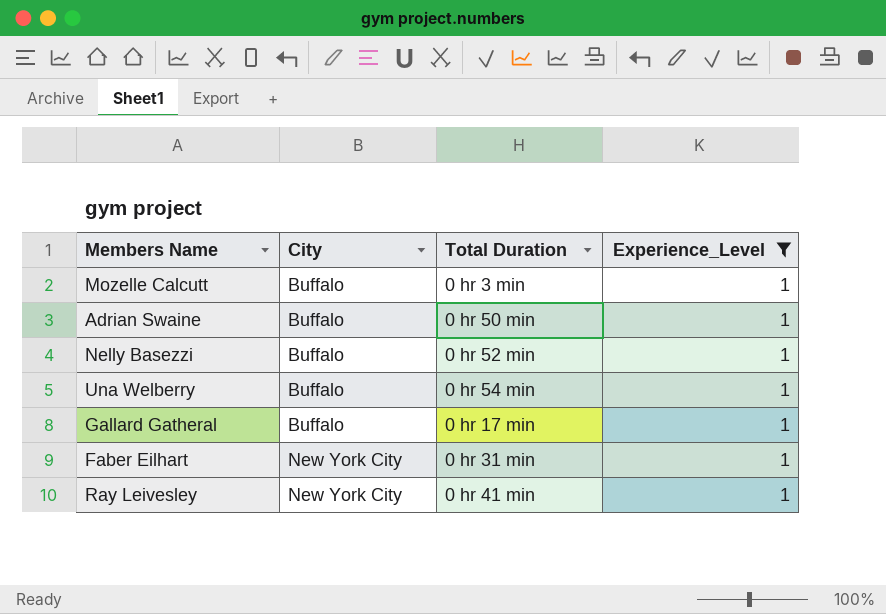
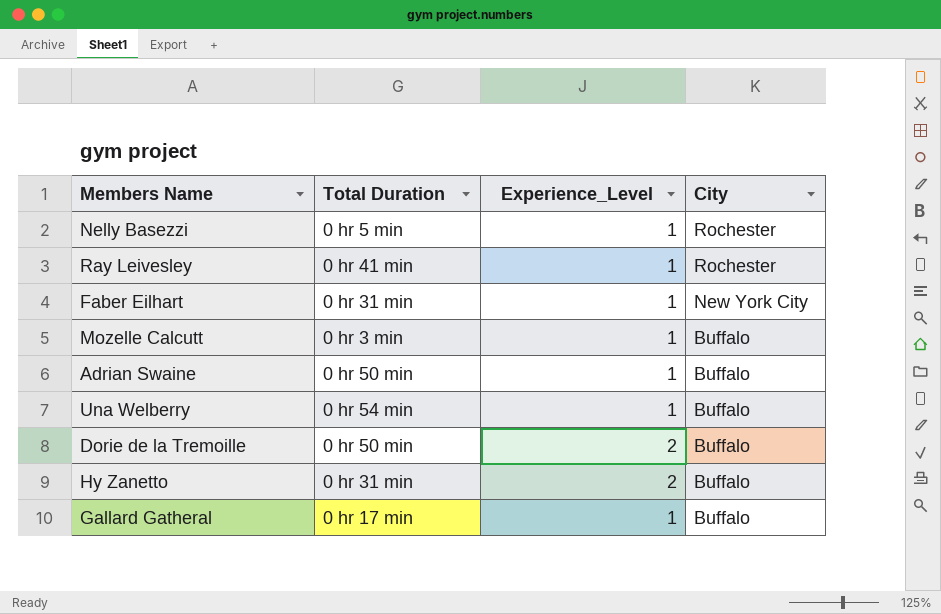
filter: Experience_Level = 1 -> none
row order: City ascending -> City descending
column City | position: 2 -> 4
Nelly Basezzi | Total Duration: 0 hr 52 min -> 0 hr 5 min
Nelly Basezzi | City: Buffalo -> Rochester
Ray Leivesley | City: New York City -> Rochester

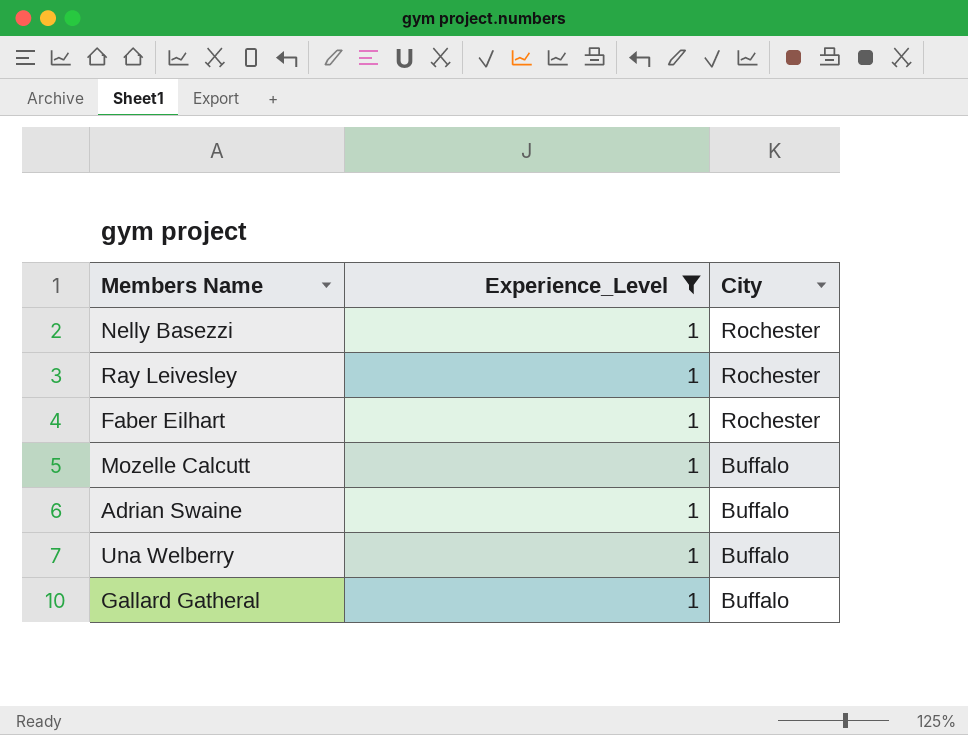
filter: none -> Experience_Level = 1
column Total Duration | position: 2 -> none
Faber Eilhart | City: New York City -> Rochester

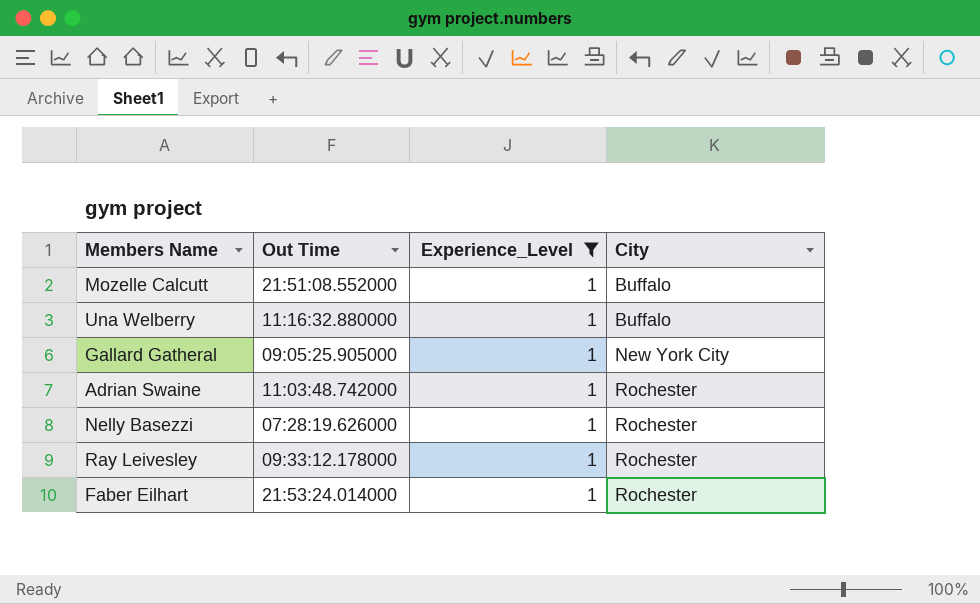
row order: City descending -> City ascending
column Out Time | position: none -> 2
Gallard Gatheral | City: Buffalo -> New York City
Adrian Swaine | City: Buffalo -> Rochester

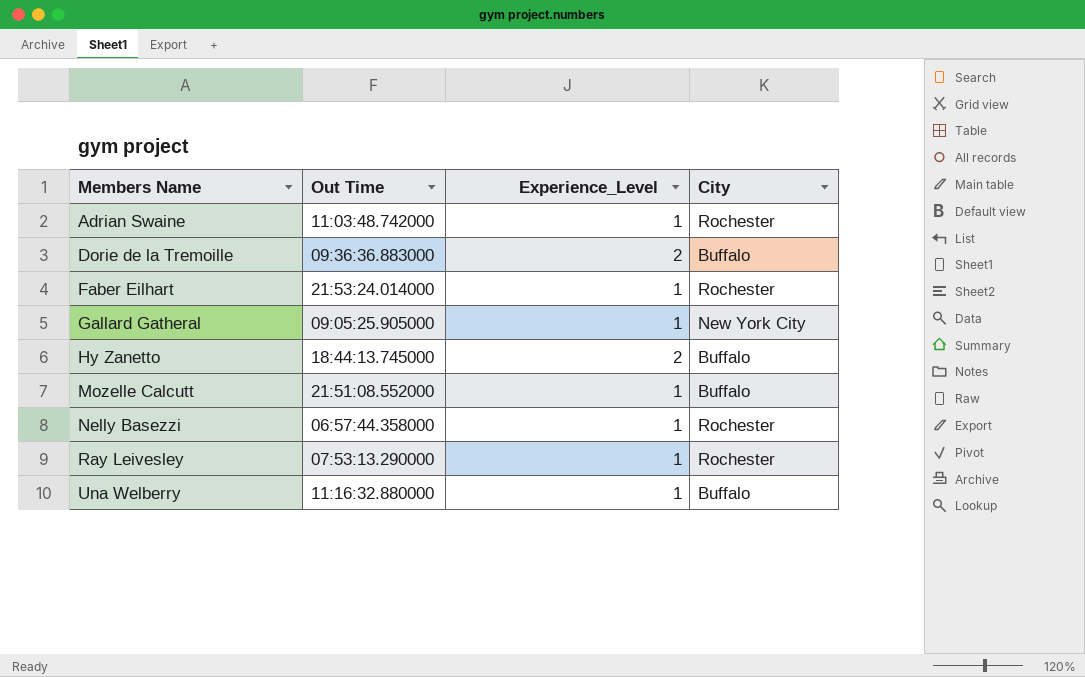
filter: Experience_Level = 1 -> none
row order: City ascending -> Members Name ascending
Nelly Basezzi | Out Time: 07:28:19.626000 -> 06:57:44.358000
Ray Leivesley | Out Time: 09:33:12.178000 -> 07:53:13.290000

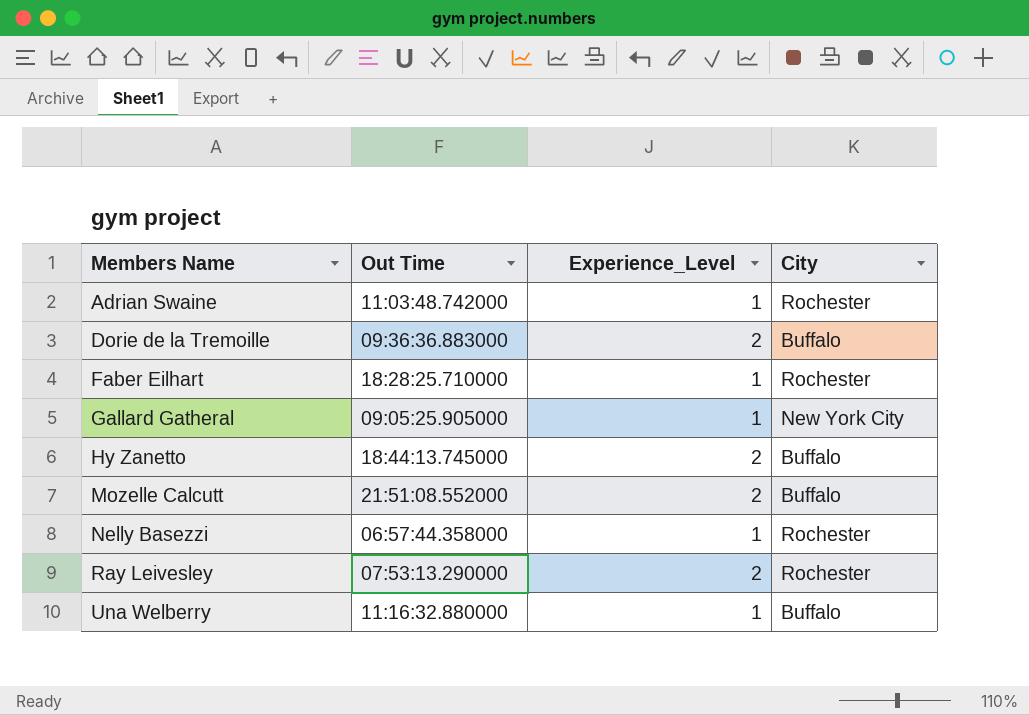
Faber Eilhart | Out Time: 21:53:24.014000 -> 18:28:25.710000
Mozelle Calcutt | Experience_Level: 1 -> 2
Ray Leivesley | Experience_Level: 1 -> 2

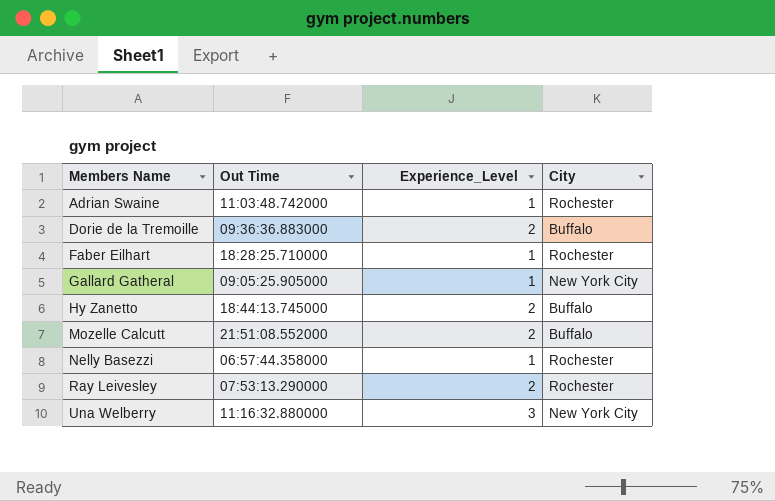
Una Welberry | Experience_Level: 1 -> 3
Una Welberry | City: Buffalo -> New York City

